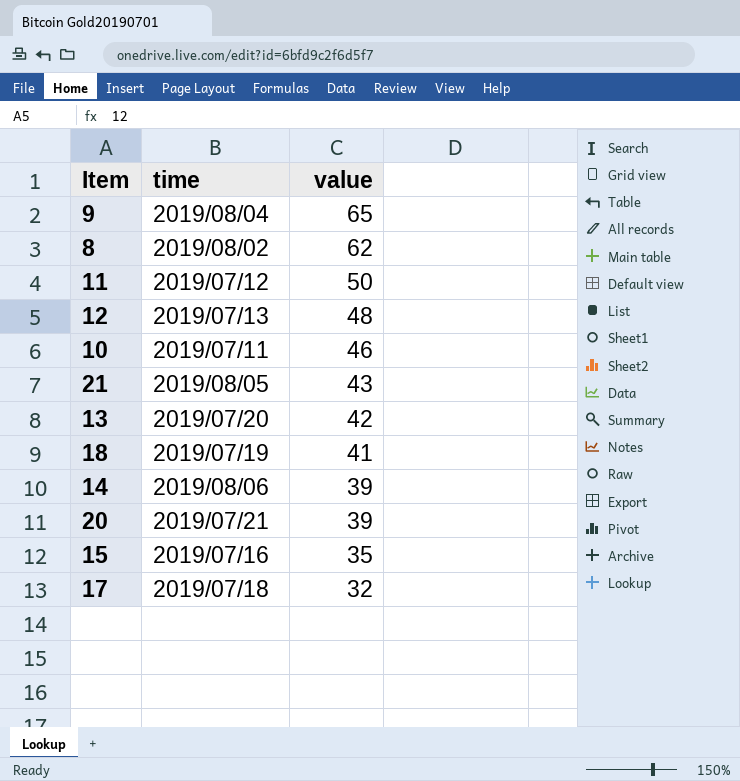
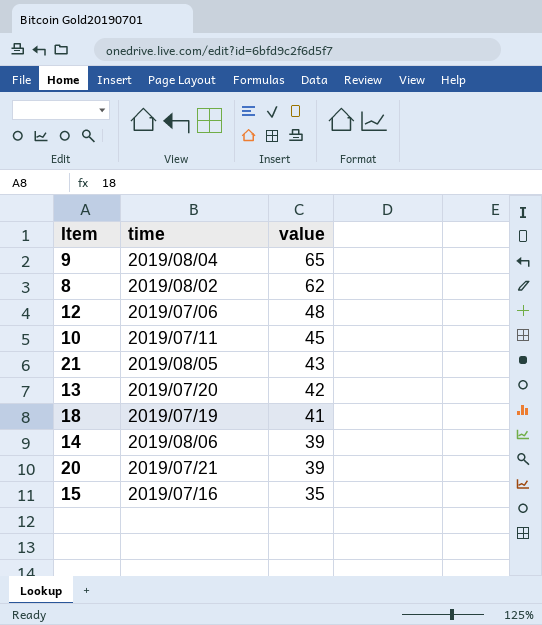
row 11: 2019/07/12 | 50 -> none
row 17: 2019/07/18 | 32 -> none
12 | time: 2019/07/13 -> 2019/07/06
10 | value: 46 -> 45

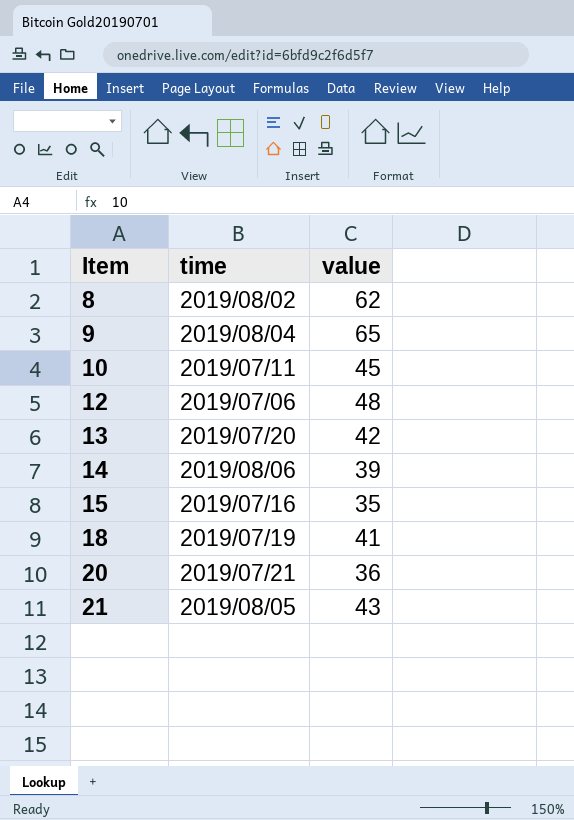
row order: value descending -> Item ascending
20 | value: 39 -> 36

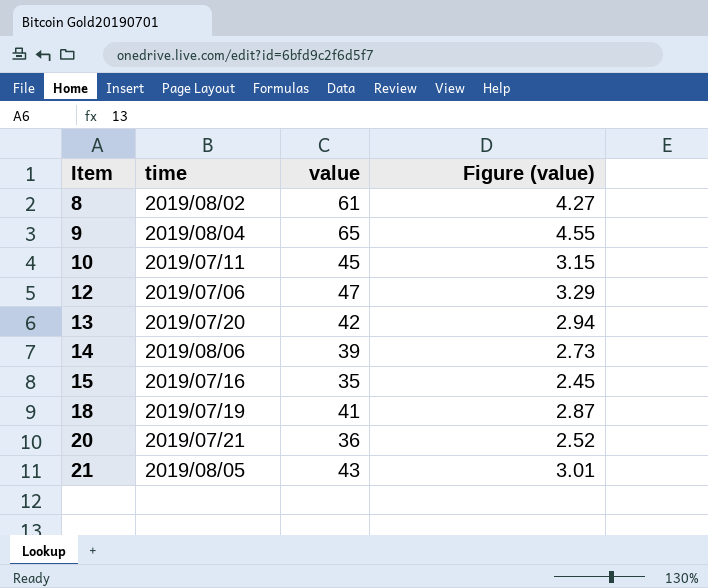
column Figure (value) | formula: none -> [value] * 0.07
8 | value: 62 -> 61
12 | value: 48 -> 47

